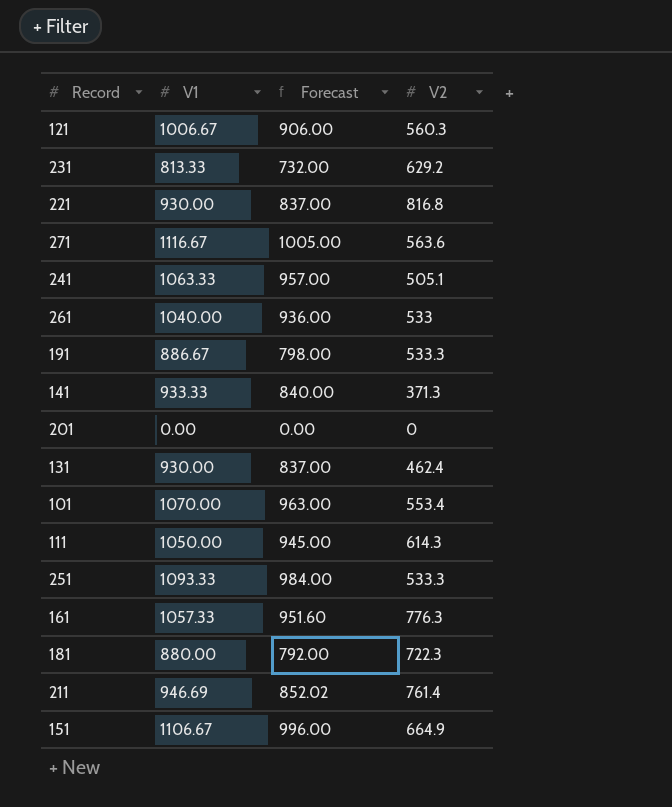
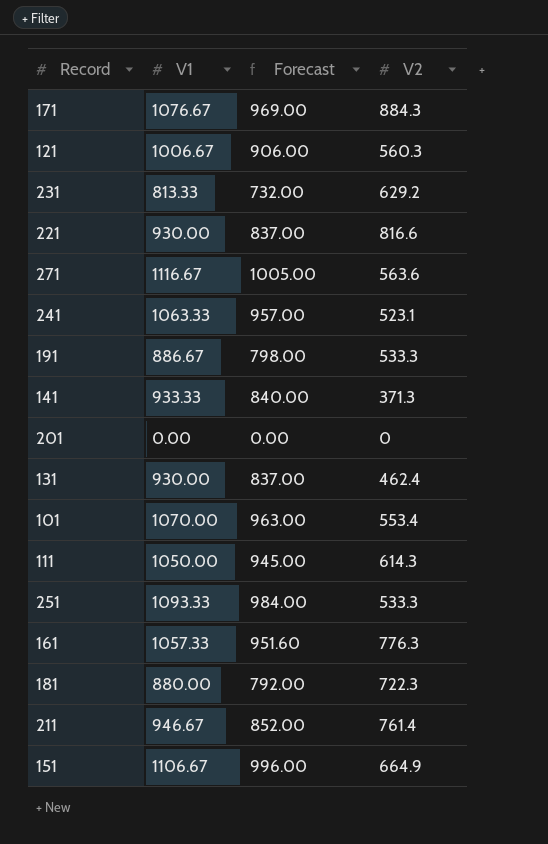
row 261: 1040.00 | 936.00 | 533 -> none
row 171: none -> 1076.67 | 969.00 | 884.3
221 | V2: 816.8 -> 816.6
241 | V2: 505.1 -> 523.1
211 | V1: 946.69 -> 946.67
211 | Forecast: 852.02 -> 852.00

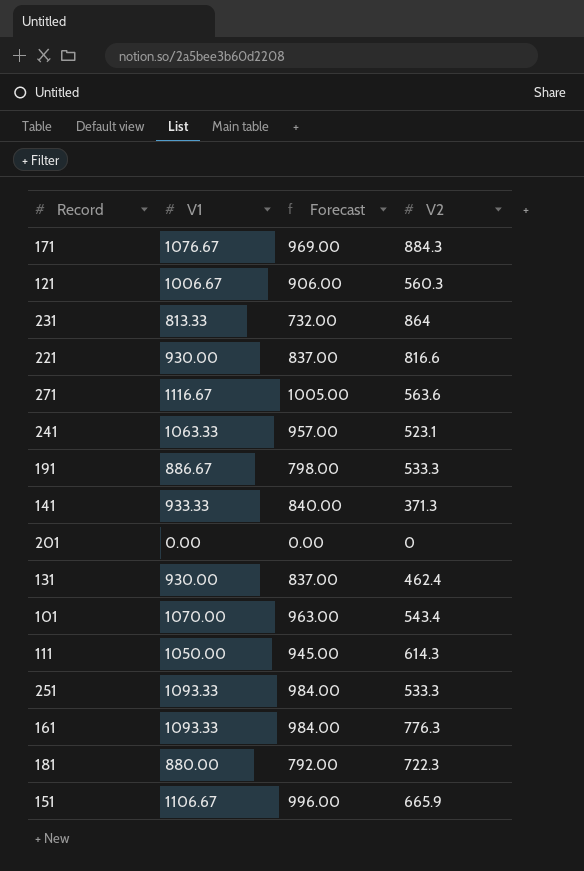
row 211: 946.67 | 852.00 | 761.4 -> none
231 | V2: 629.2 -> 864
101 | V2: 553.4 -> 543.4
161 | V1: 1057.33 -> 1093.33
161 | Forecast: 951.60 -> 984.00
151 | V2: 664.9 -> 665.9

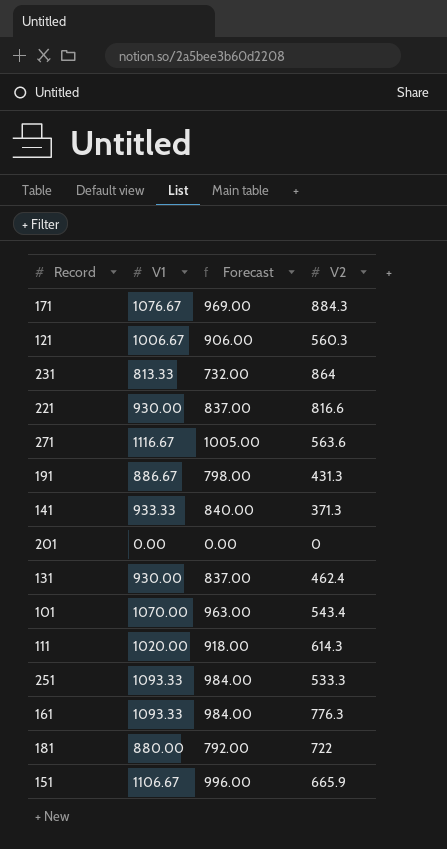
row 241: 1063.33 | 957.00 | 523.1 -> none
191 | V2: 533.3 -> 431.3
111 | V1: 1050.00 -> 1020.00
111 | Forecast: 945.00 -> 918.00
181 | V2: 722.3 -> 722

